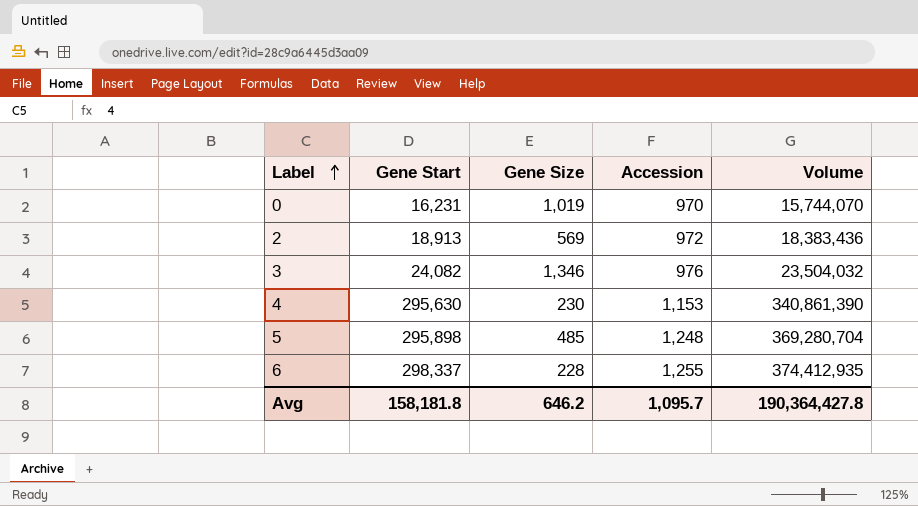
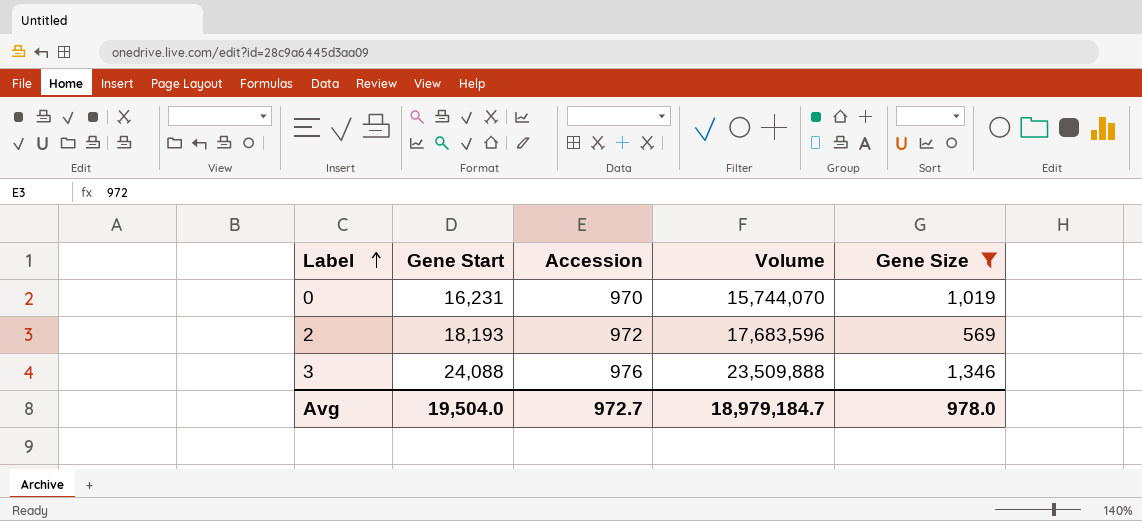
filter: none -> Gene Size >= 569
column Gene Size | position: 3 -> 5
2 | Gene Start: 18,913 -> 18,193
2 | Volume: 18,383,436 -> 17,683,596
3 | Gene Start: 24,082 -> 24,088
3 | Volume: 23,504,032 -> 23,509,888
Avg | Gene Start: 158,181.8 -> 19,504.0
Avg | Accession: 1,095.7 -> 972.7
Avg | Volume: 190,364,427.8 -> 18,979,184.7
Avg | Gene Size: 646.2 -> 978.0

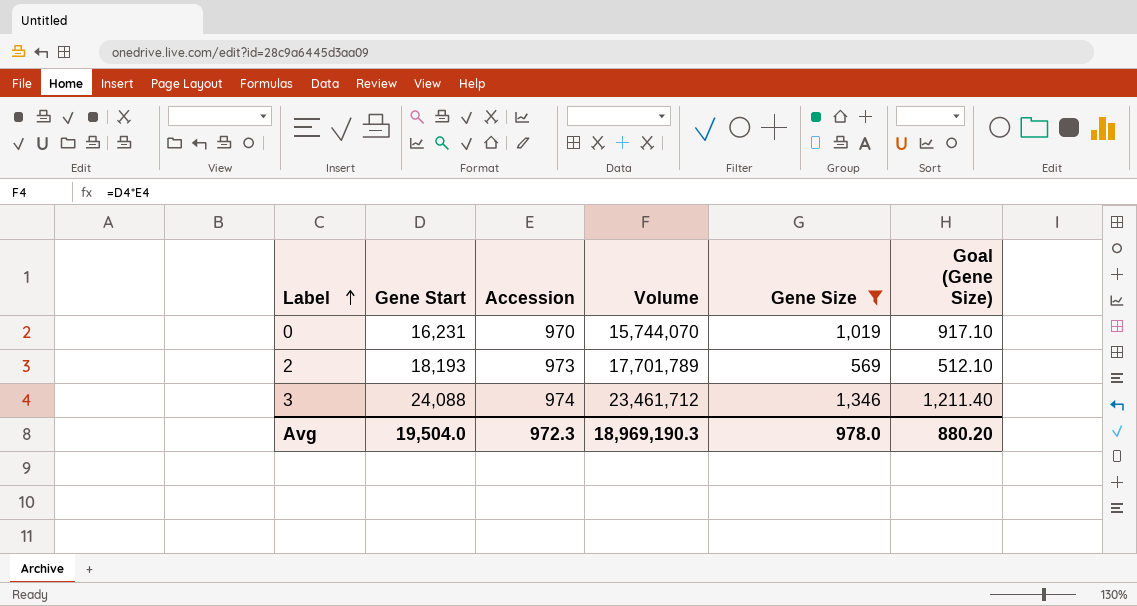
column Goal (Gene Size) | formula: none -> [Gene Size] * 0.9
2 | Accession: 972 -> 973
2 | Volume: 17,683,596 -> 17,701,789
3 | Accession: 976 -> 974
3 | Volume: 23,509,888 -> 23,461,712
Avg | Accession: 972.7 -> 972.3
Avg | Volume: 18,979,184.7 -> 18,969,190.3

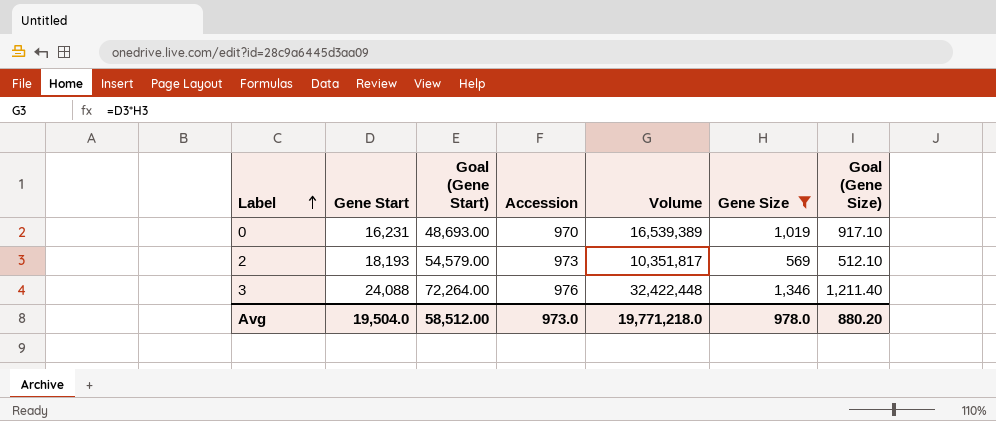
column Goal (Gene Start) | formula: none -> [Gene Start] * 3
column Volume | formula: [Gene Start] * [Accession] -> [Gene Start] * [Gene Size]
3 | Accession: 974 -> 976
Avg | Accession: 972.3 -> 973.0
Avg | Volume: 18,969,190.3 -> 19,771,218.0

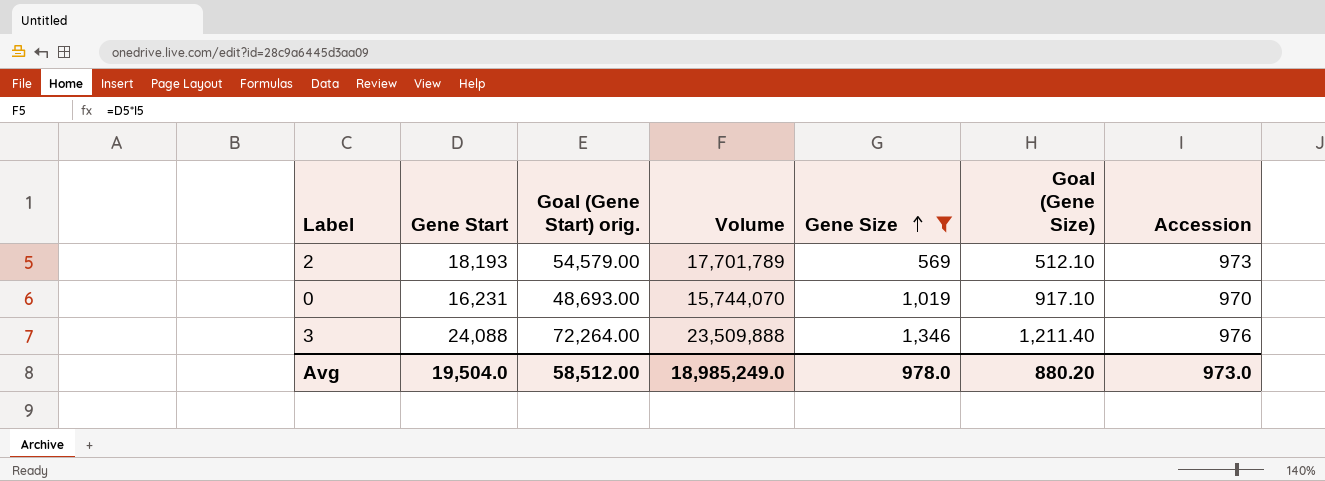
row order: Label ascending -> Gene Size ascending
column name: Goal (Gene Start) -> Goal (Gene Start) orig.
column Volume | formula: [Gene Start] * [Gene Size] -> [Gene Start] * [Accession]
column Accession | position: 4 -> 7
Avg | Volume: 19,771,218.0 -> 18,985,249.0

